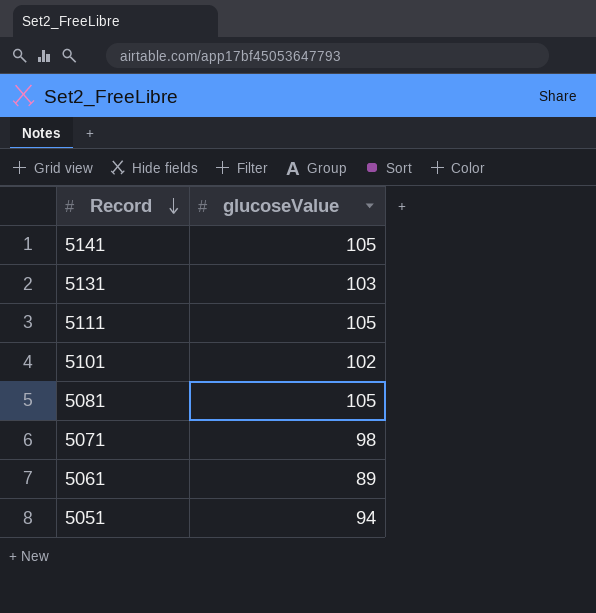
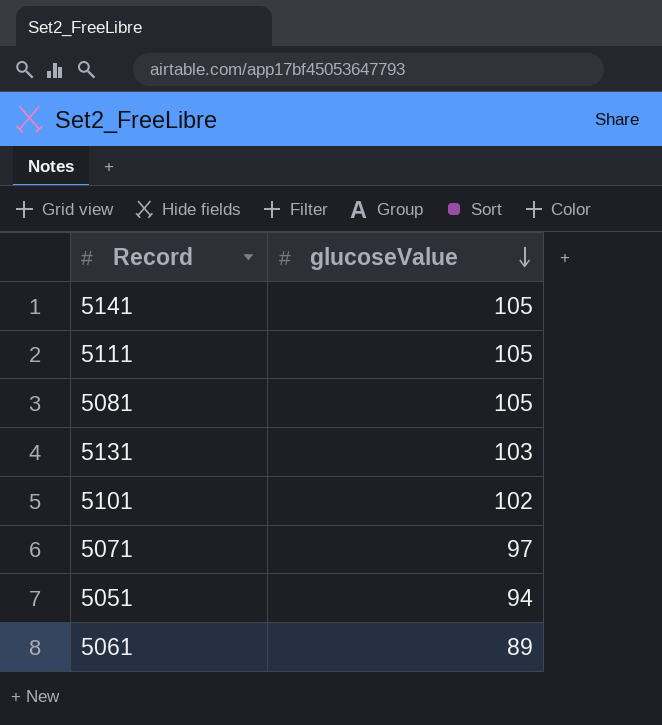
row order: Record descending -> glucoseValue descending
5071 | glucoseValue: 98 -> 97

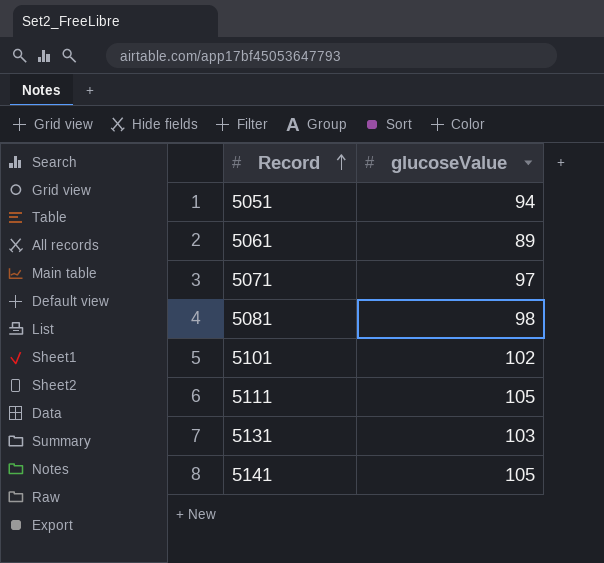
row order: glucoseValue descending -> Record ascending
5081 | glucoseValue: 105 -> 98

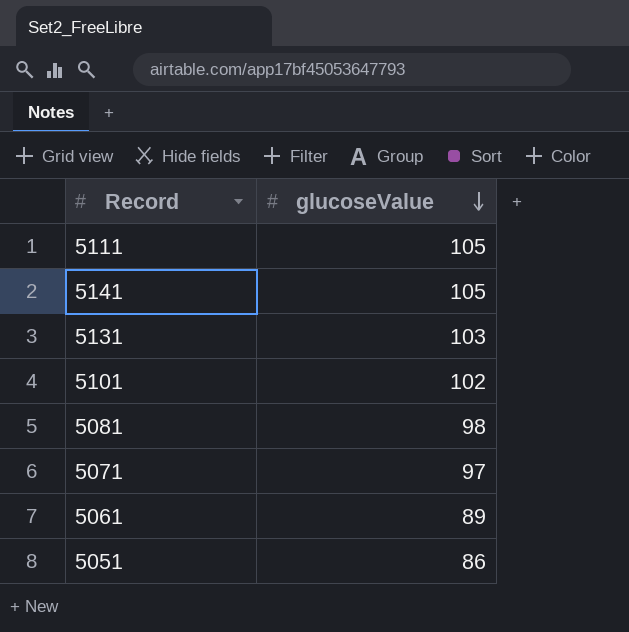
row order: Record ascending -> glucoseValue descending
5051 | glucoseValue: 94 -> 86

